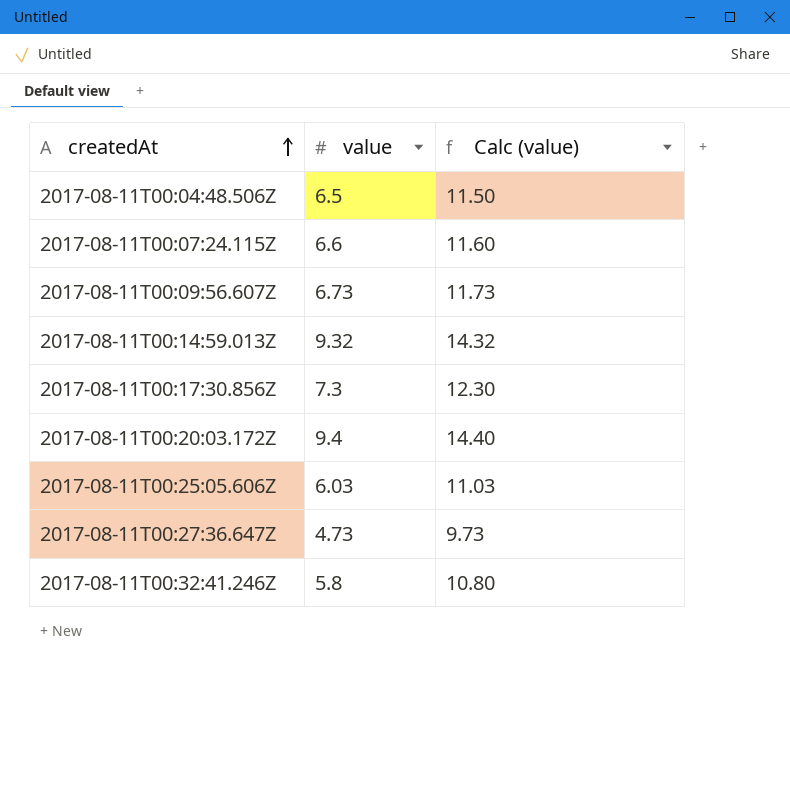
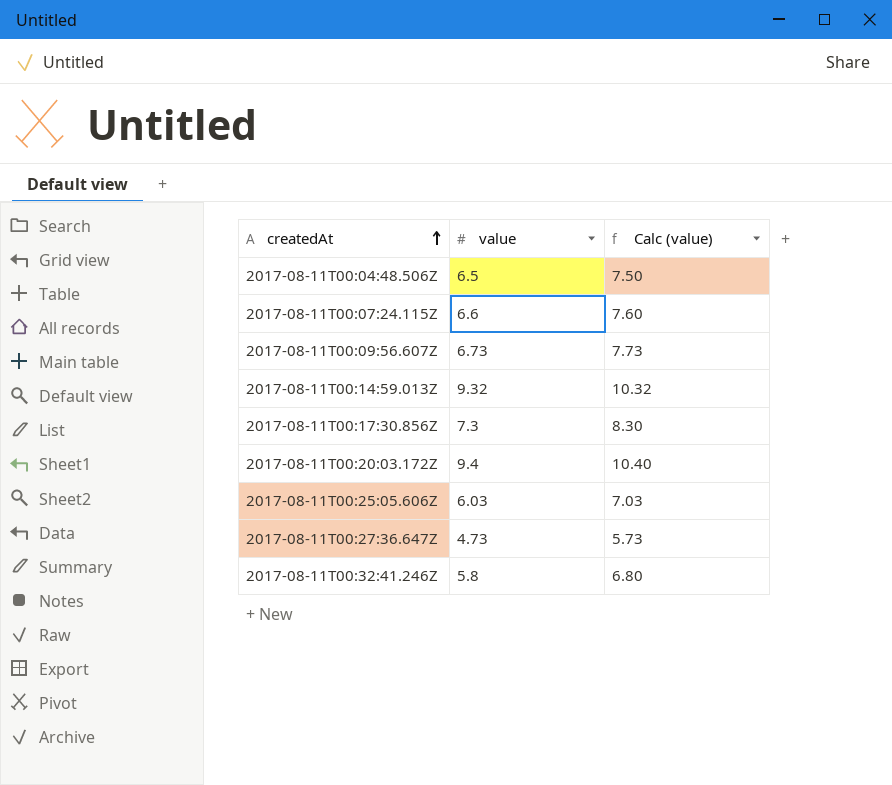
column Calc (value) | formula: [value] + 5 -> [value] + 1

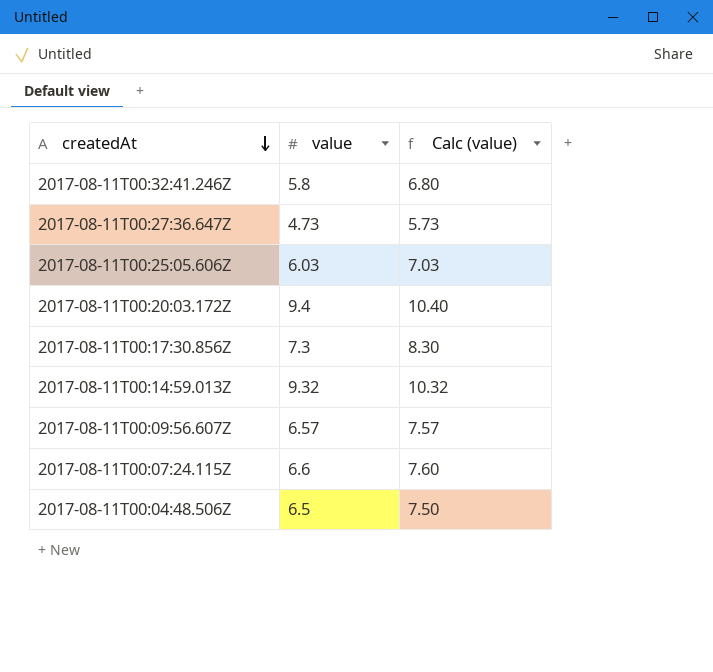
row order: createdAt ascending -> createdAt descending
2017-08-11T00:09:56.607Z | value: 6.73 -> 6.57
2017-08-11T00:09:56.607Z | Calc (value): 7.73 -> 7.57

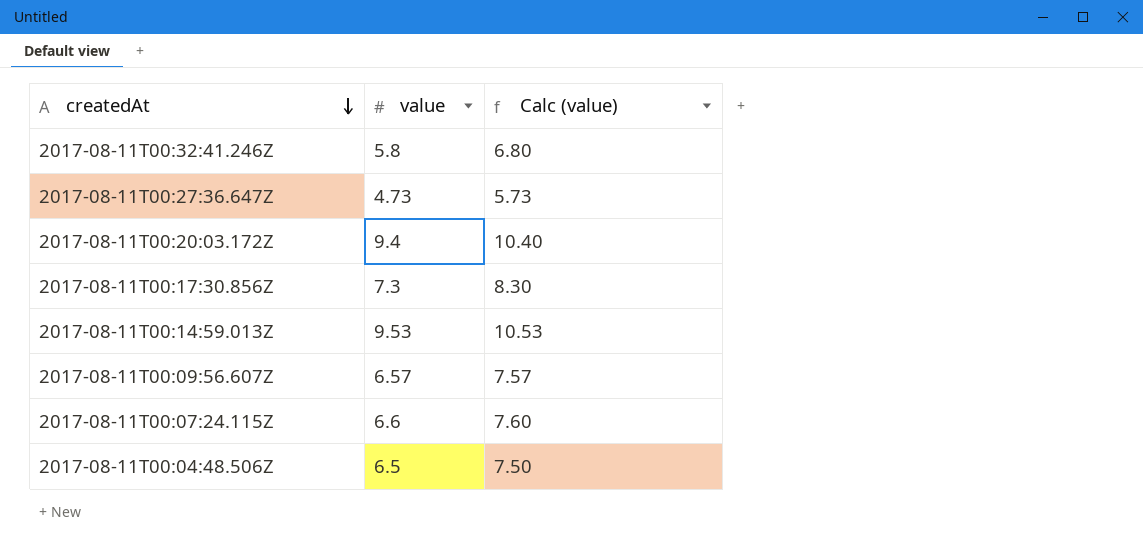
row 2017-08-11T00:25:05.606Z: 6.03 | 7.03 -> none
2017-08-11T00:14:59.013Z | value: 9.32 -> 9.53
2017-08-11T00:14:59.013Z | Calc (value): 10.32 -> 10.53

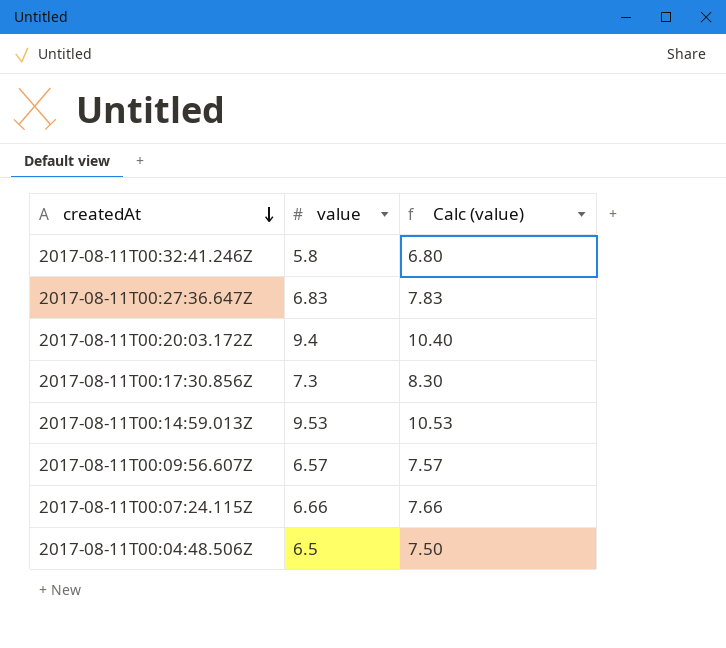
2017-08-11T00:27:36.647Z | value: 4.73 -> 6.83
2017-08-11T00:27:36.647Z | Calc (value): 5.73 -> 7.83
2017-08-11T00:07:24.115Z | value: 6.6 -> 6.66
2017-08-11T00:07:24.115Z | Calc (value): 7.60 -> 7.66

